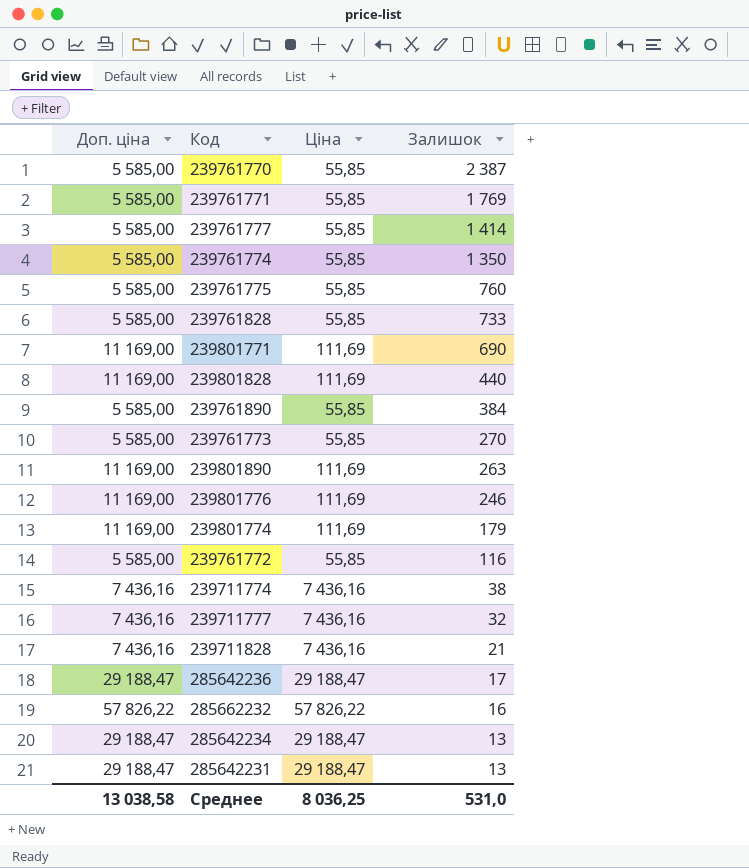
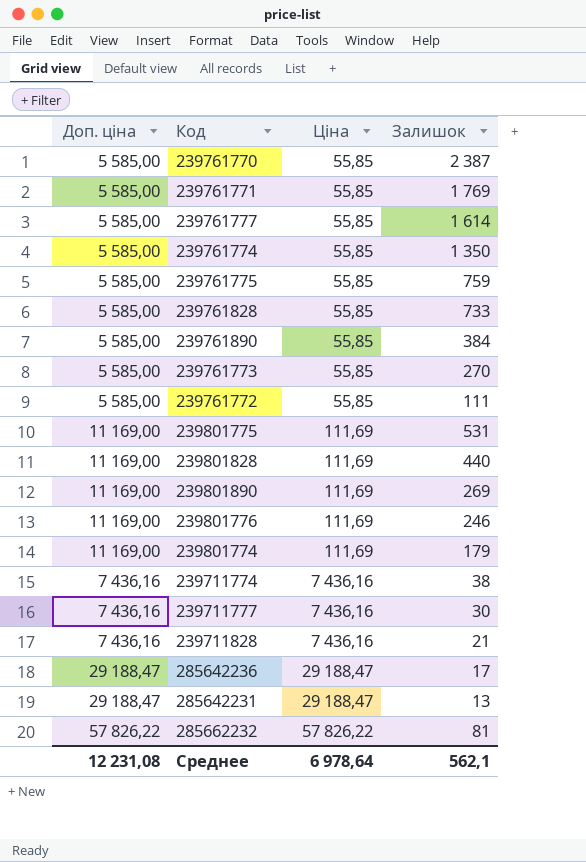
row order: Залишок descending -> Ціна ascending
row 239801771: 11 169,00 | 111,69 | 690 -> none
row 285642234: 29 188,47 | 29 188,47 | 13 -> none
239761777 | Залишок: 1 414 -> 1 614
239761775 | Залишок: 760 -> 759
239761772 | Залишок: 116 -> 111
row 239801775: none -> 11 169,00 | 111,69 | 531
239801890 | Залишок: 263 -> 269
239711777 | Залишок: 32 -> 30
285662232 | Залишок: 16 -> 81
Среднее | Доп. ціна: 13 038,58 -> 12 231,08
Среднее | Ціна: 8 036,25 -> 6 978,64
Среднее | Залишок: 531,0 -> 562,1

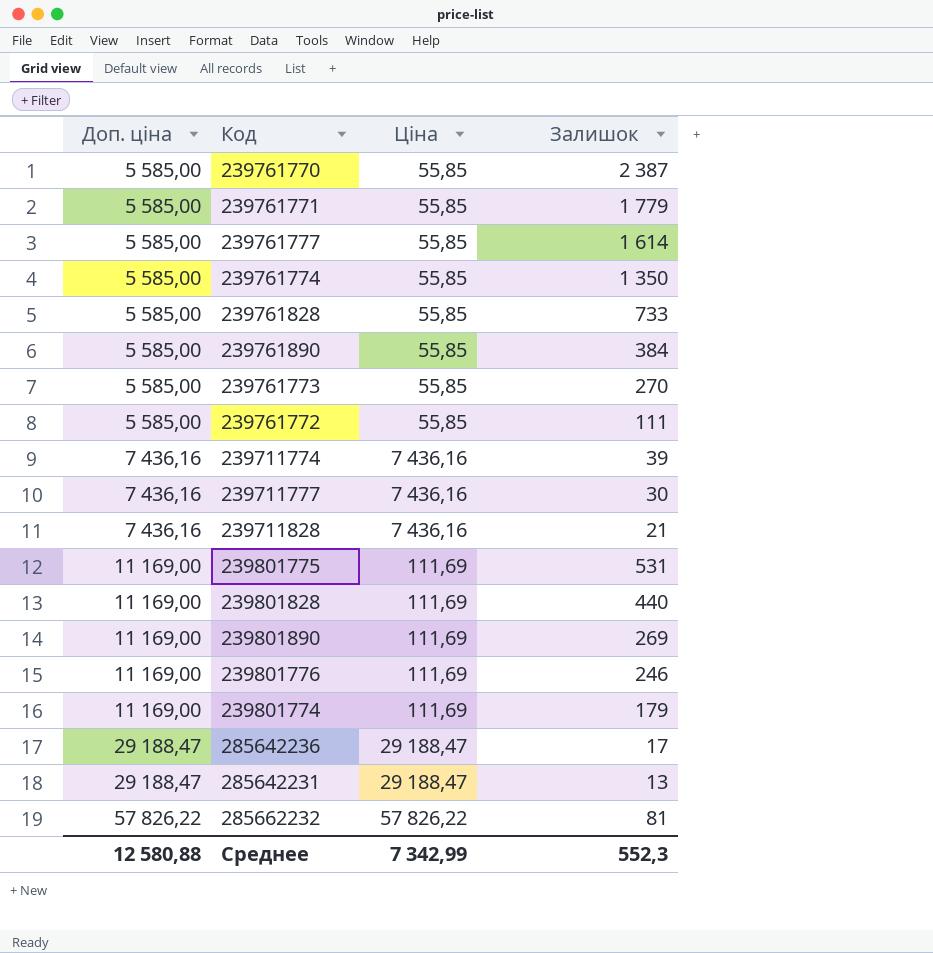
row order: Ціна ascending -> Доп. ціна ascending
row 239761775: 5 585,00 | 55,85 | 759 -> none
239761771 | Залишок: 1 769 -> 1 779
239711774 | Залишок: 38 -> 39
Среднее | Доп. ціна: 12 231,08 -> 12 580,88
Среднее | Ціна: 6 978,64 -> 7 342,99
Среднее | Залишок: 562,1 -> 552,3

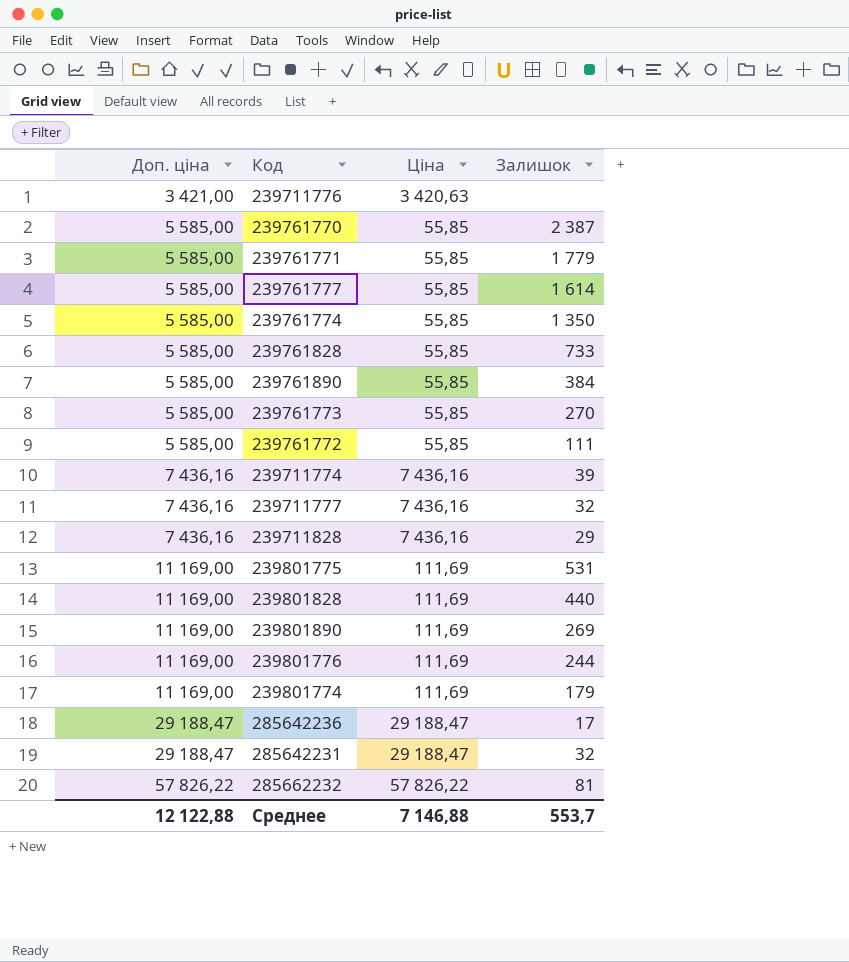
row 239711776: none -> 3 421,00 | 3 420,63 | none
239711777 | Залишок: 30 -> 32
239711828 | Залишок: 21 -> 29
239801776 | Залишок: 246 -> 244
285642231 | Залишок: 13 -> 32
Среднее | Доп. ціна: 12 580,88 -> 12 122,88
Среднее | Ціна: 7 342,99 -> 7 146,88
Среднее | Залишок: 552,3 -> 553,7

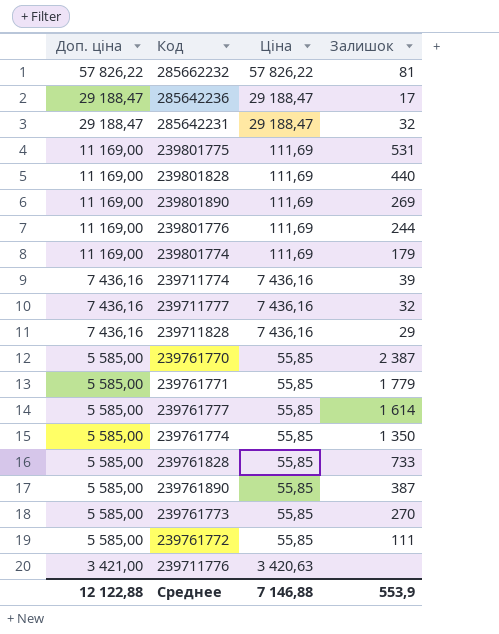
row order: Доп. ціна ascending -> Доп. ціна descending
239761890 | Залишок: 384 -> 387
Среднее | Залишок: 553,7 -> 553,9

